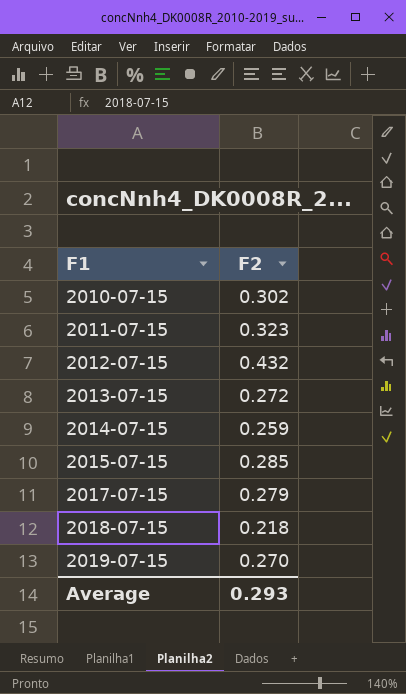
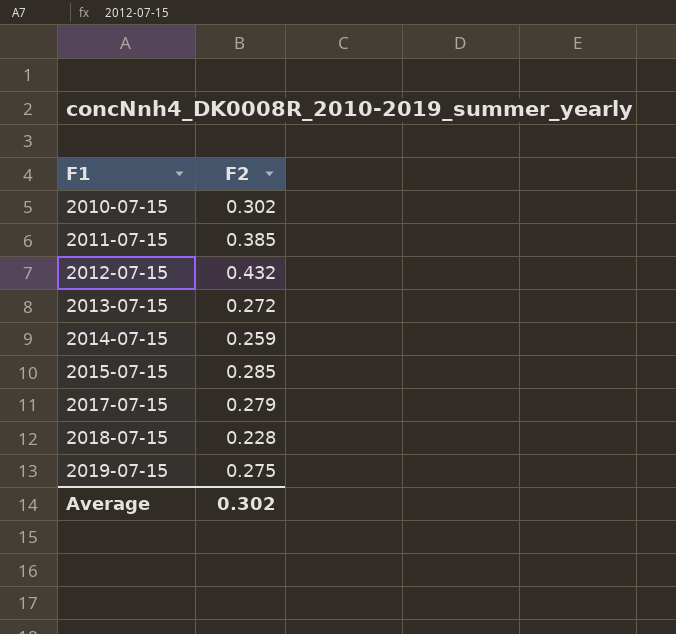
2011-07-15 | F2: 0.323 -> 0.385
2018-07-15 | F2: 0.218 -> 0.228
2019-07-15 | F2: 0.270 -> 0.275
Average | F2: 0.293 -> 0.302

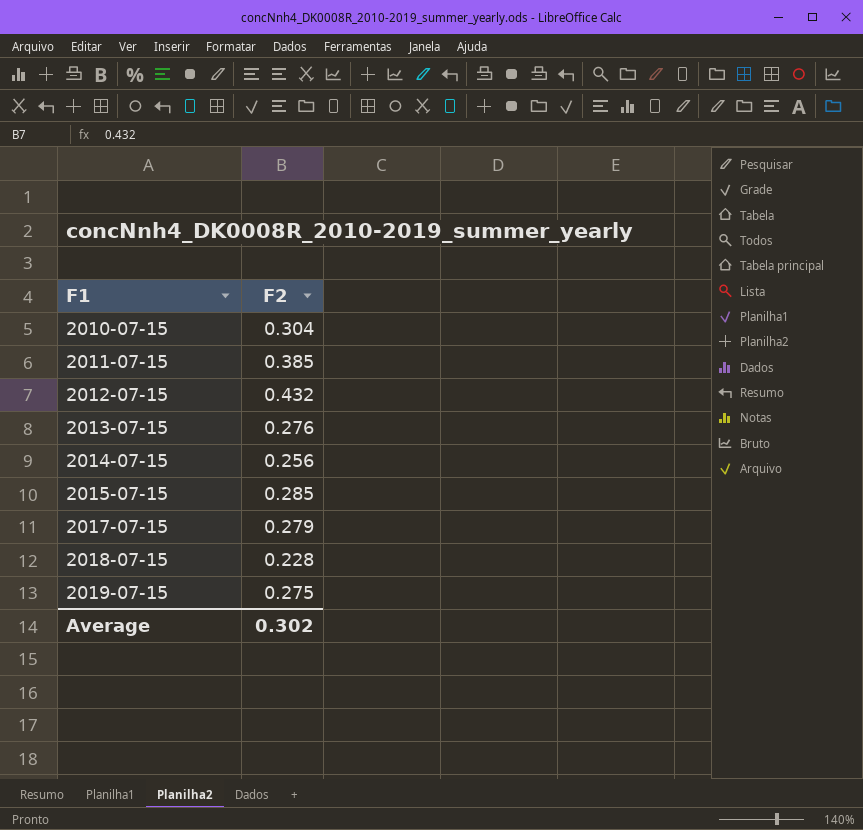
2010-07-15 | F2: 0.302 -> 0.304
2013-07-15 | F2: 0.272 -> 0.276
2014-07-15 | F2: 0.259 -> 0.256

